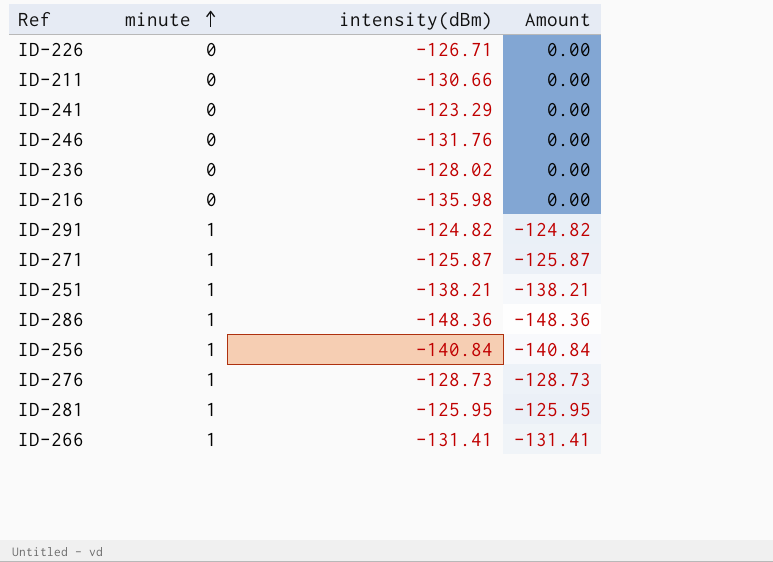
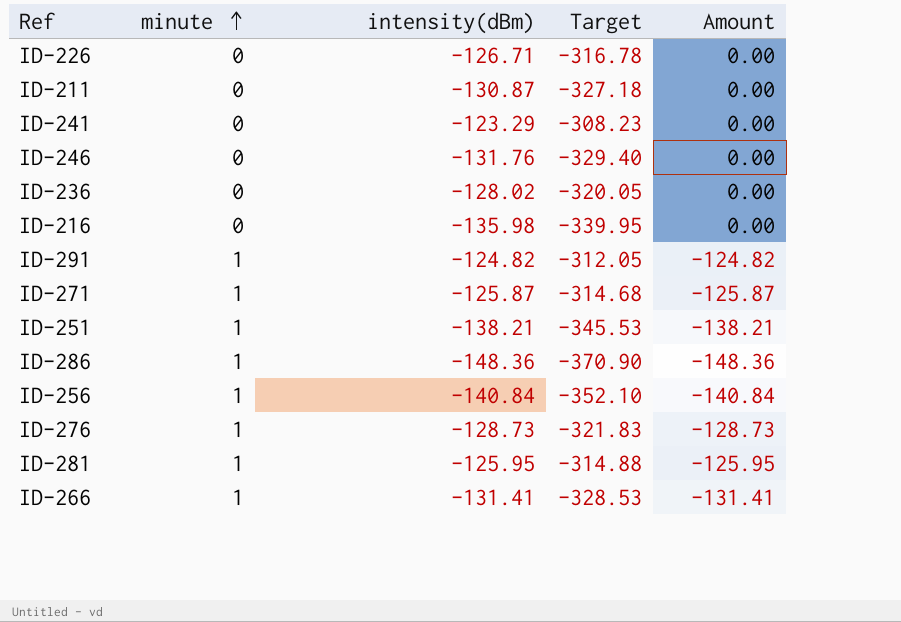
column Target | formula: none -> [intensity(dBm)] * 2.5
ID-211 | intensity(dBm): -130.66 -> -130.87

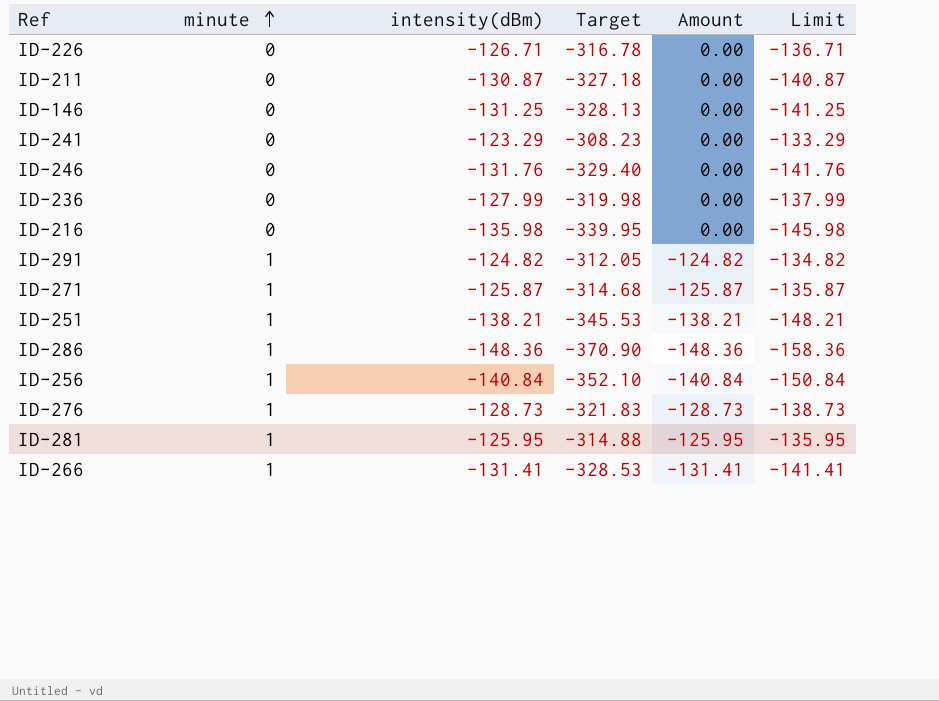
column Limit | formula: none -> [intensity(dBm)] - 10
row ID-146: none -> 0 | -131.25 | -328.13 | 0.00 | -141.25
ID-236 | intensity(dBm): -128.02 -> -127.99
ID-236 | Target: -320.05 -> -319.98

